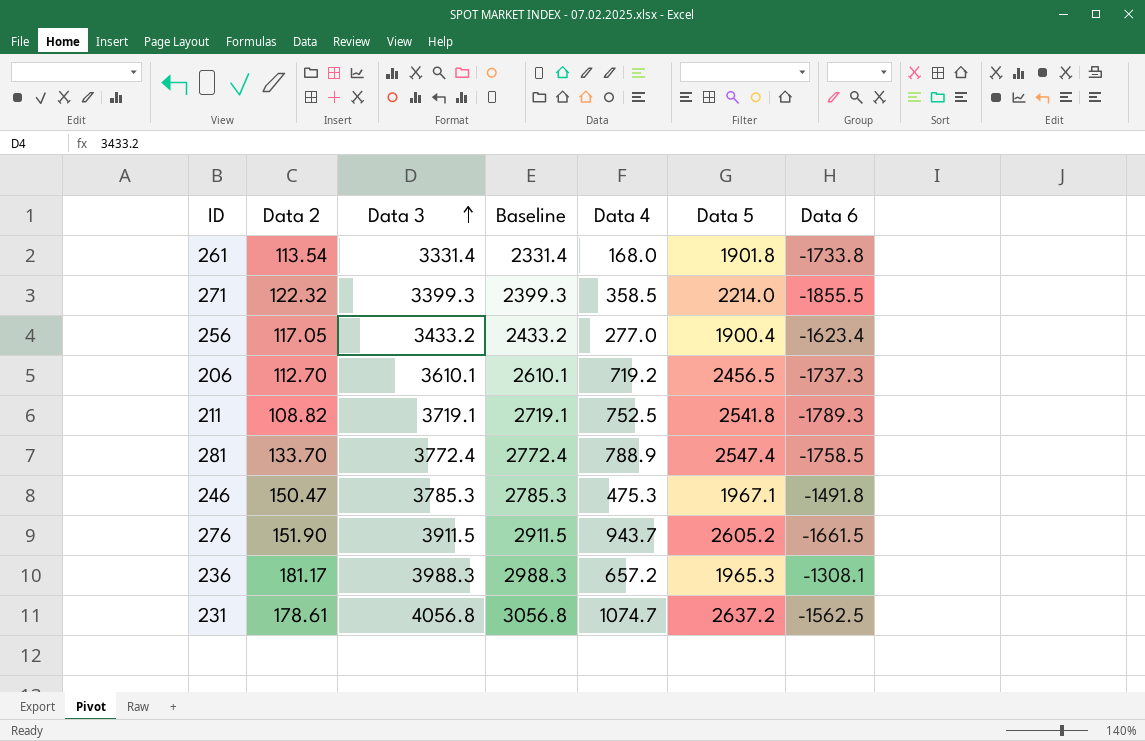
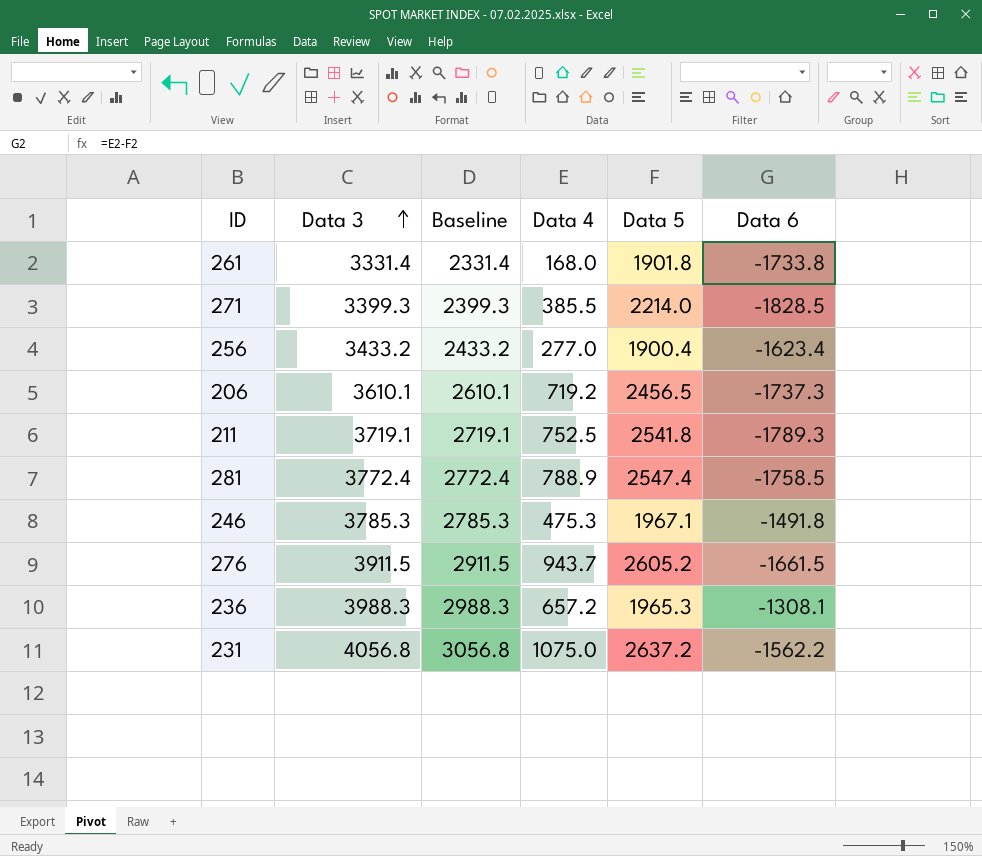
column Data 2 | position: 2 -> none
271 | Data 4: 358.5 -> 385.5
271 | Data 6: -1855.5 -> -1828.5
231 | Data 4: 1074.7 -> 1075.0
231 | Data 6: -1562.5 -> -1562.2

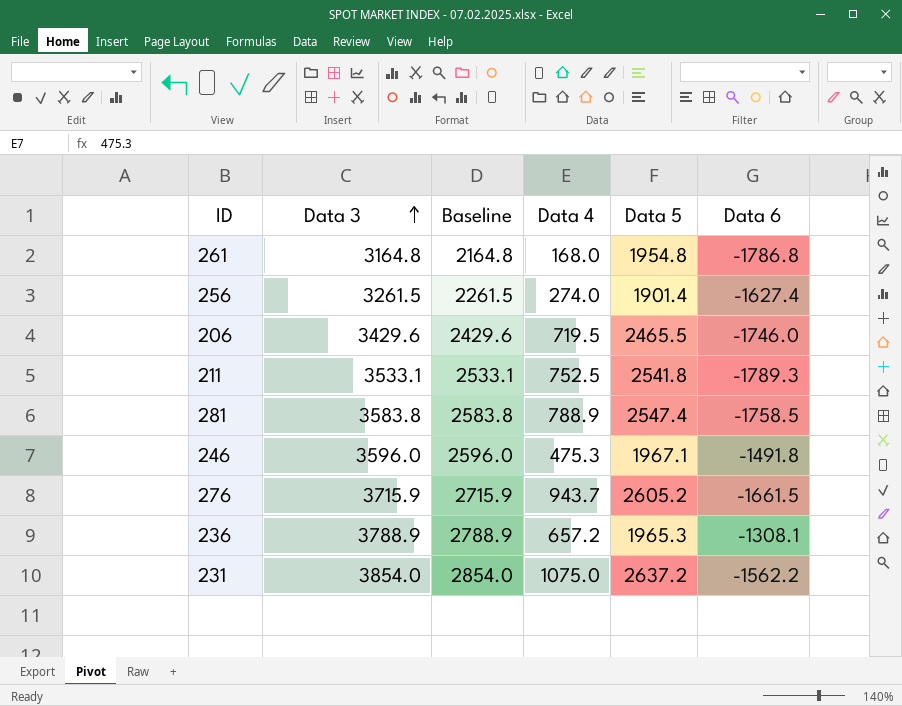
row 271: 3399.3 | 2399.3 | 385.5 | 2214.0 | -1828.5 -> none
261 | Data 3: 3331.4 -> 3164.8
261 | Baseline: 2331.4 -> 2164.8
261 | Data 5: 1901.8 -> 1954.8
261 | Data 6: -1733.8 -> -1786.8
256 | Data 3: 3433.2 -> 3261.5
256 | Baseline: 2433.2 -> 2261.5
256 | Data 4: 277.0 -> 274.0
256 | Data 5: 1900.4 -> 1901.4
256 | Data 6: -1623.4 -> -1627.4
206 | Data 3: 3610.1 -> 3429.6
206 | Baseline: 2610.1 -> 2429.6
206 | Data 4: 719.2 -> 719.5
206 | Data 5: 2456.5 -> 2465.5
206 | Data 6: -1737.3 -> -1746.0
211 | Data 3: 3719.1 -> 3533.1
211 | Baseline: 2719.1 -> 2533.1
281 | Data 3: 3772.4 -> 3583.8
281 | Baseline: 2772.4 -> 2583.8
246 | Data 3: 3785.3 -> 3596.0
246 | Baseline: 2785.3 -> 2596.0
276 | Data 3: 3911.5 -> 3715.9
276 | Baseline: 2911.5 -> 2715.9
236 | Data 3: 3988.3 -> 3788.9
236 | Baseline: 2988.3 -> 2788.9
231 | Data 3: 4056.8 -> 3854.0
231 | Baseline: 3056.8 -> 2854.0

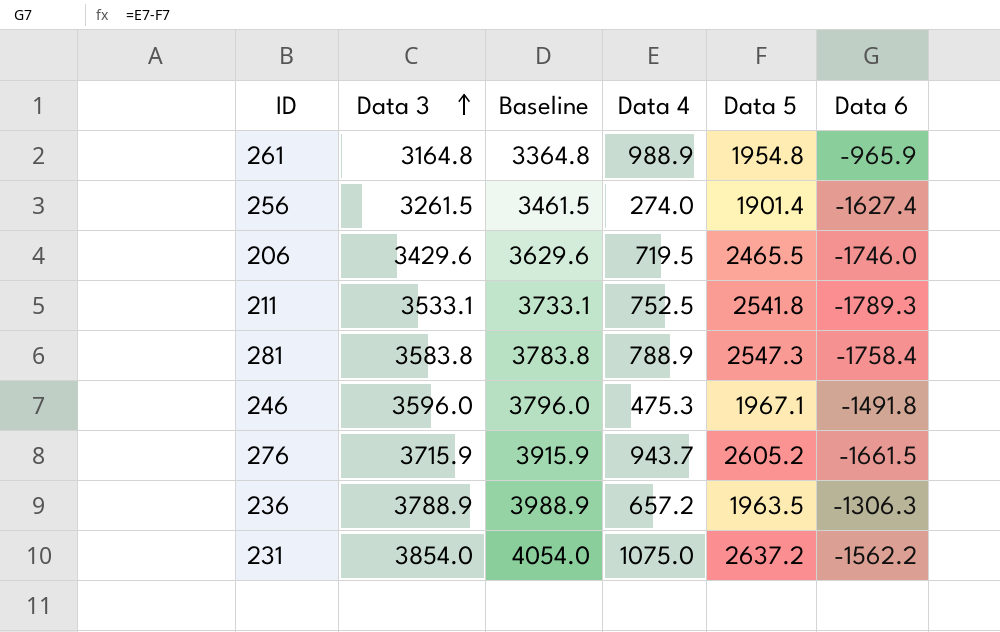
column Baseline | formula: [Data 3] - 1000 -> [Data 3] + 200
261 | Data 4: 168.0 -> 988.9
261 | Data 6: -1786.8 -> -965.9
281 | Data 5: 2547.4 -> 2547.3
281 | Data 6: -1758.5 -> -1758.4
236 | Data 5: 1965.3 -> 1963.5
236 | Data 6: -1308.1 -> -1306.3

